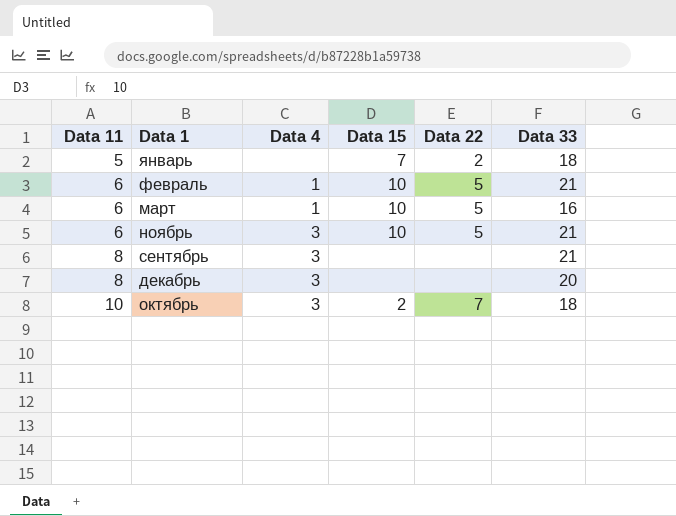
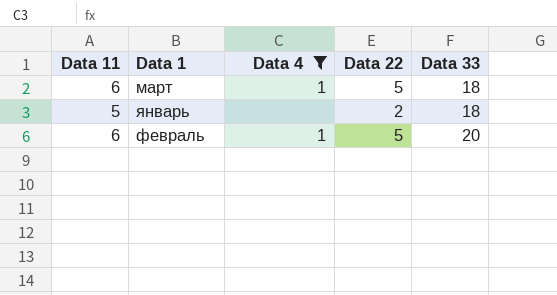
filter: none -> Data 4 != 3
row order: Data 11 ascending -> Data 33 ascending
column Data 15 | position: 4 -> none
март | Data 33: 16 -> 18
февраль | Data 33: 21 -> 20

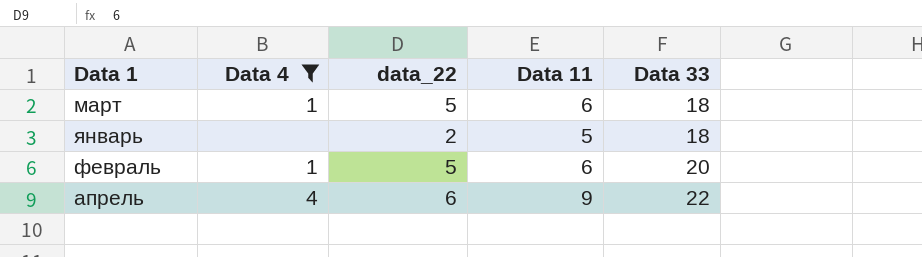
column name: Data 22 -> data_22
column Data 11 | position: 1 -> 4
row апрель: none -> 4 | 6 | 9 | 22

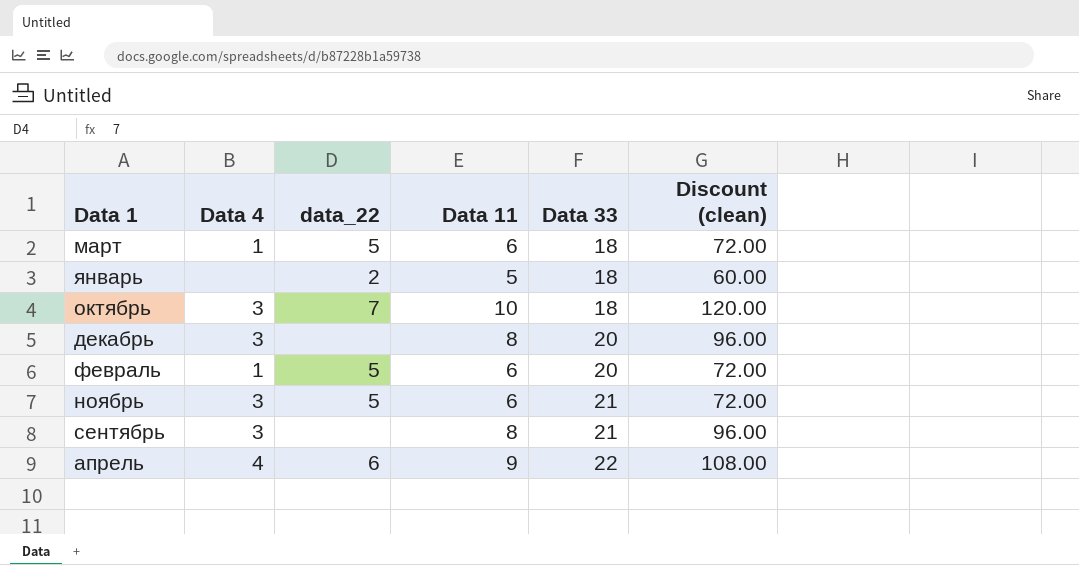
filter: Data 4 != 3 -> none
column Discount (clean) | formula: none -> [Data 11] * 12

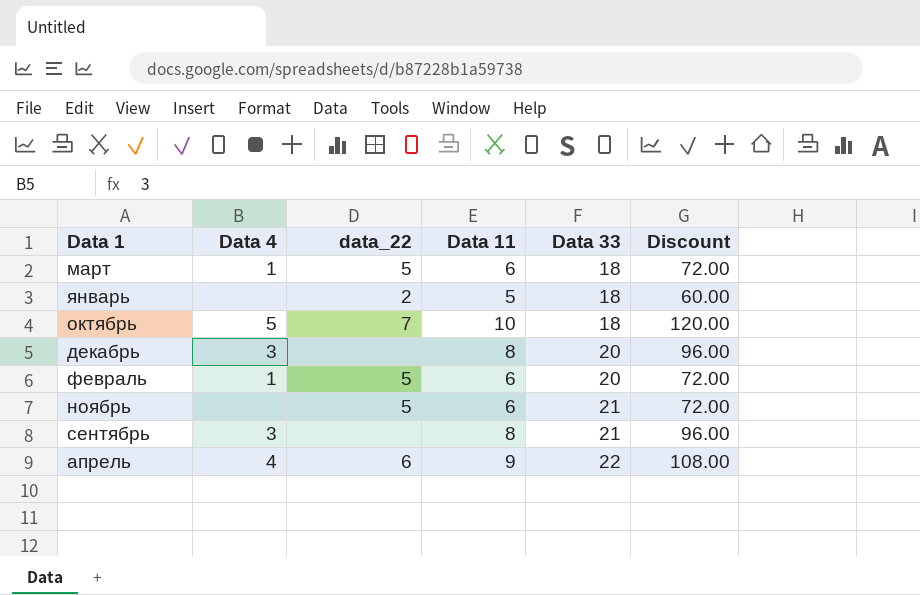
column name: Discount (clean) -> Discount
октябрь | Data 4: 3 -> 5
ноябрь | Data 4: 3 -> none

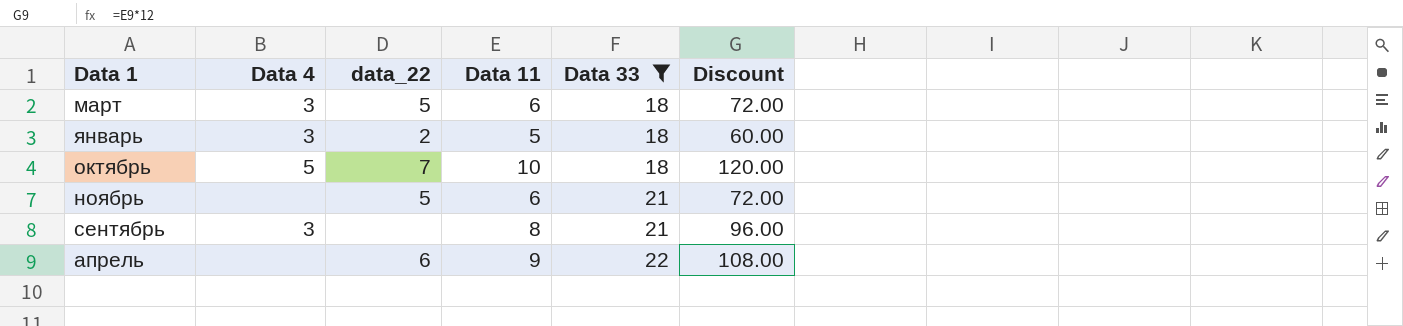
filter: none -> Data 33 != 20
март | Data 4: 1 -> 3
январь | Data 4: none -> 3
апрель | Data 4: 4 -> none

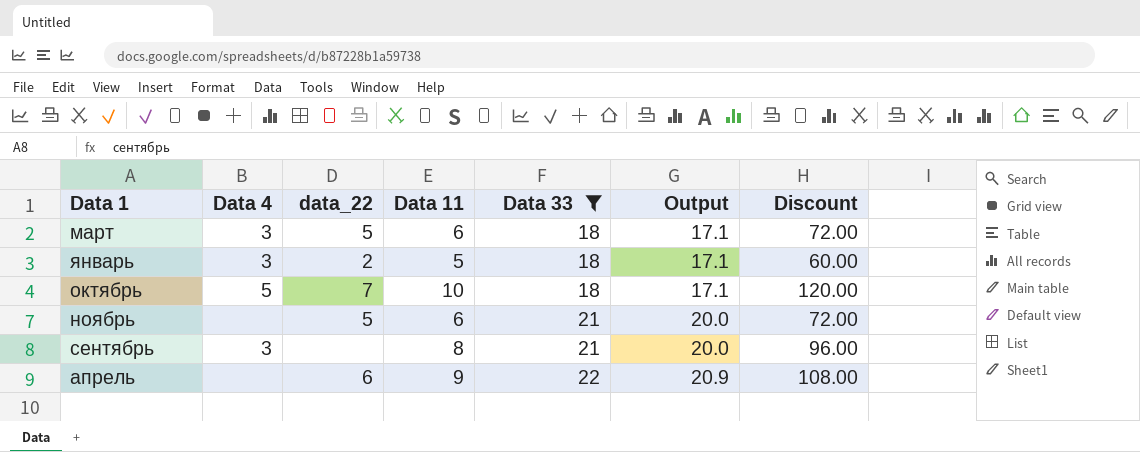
column Output | formula: none -> [Data 33] * 0.95

